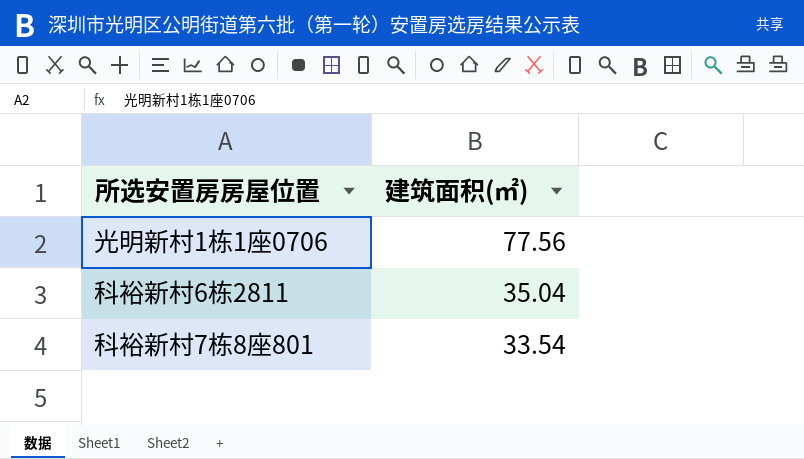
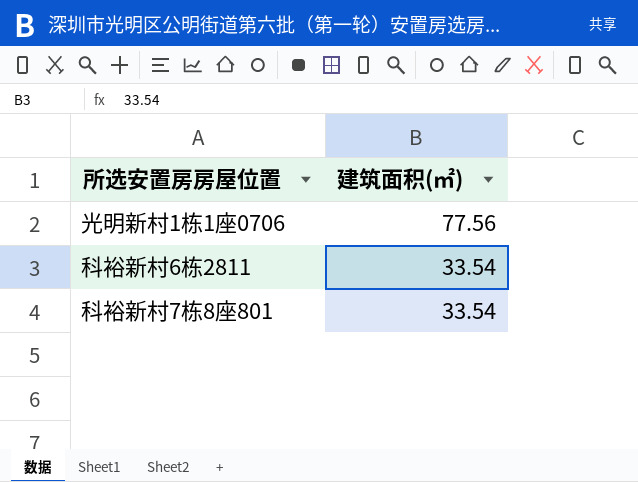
科裕新村6栋2811 | 建筑面积(㎡): 35.04 -> 33.54

